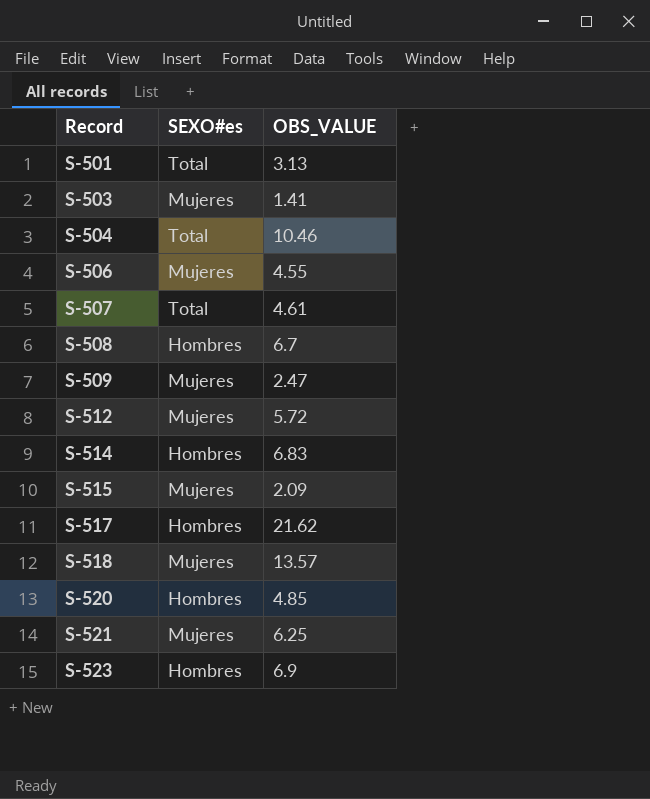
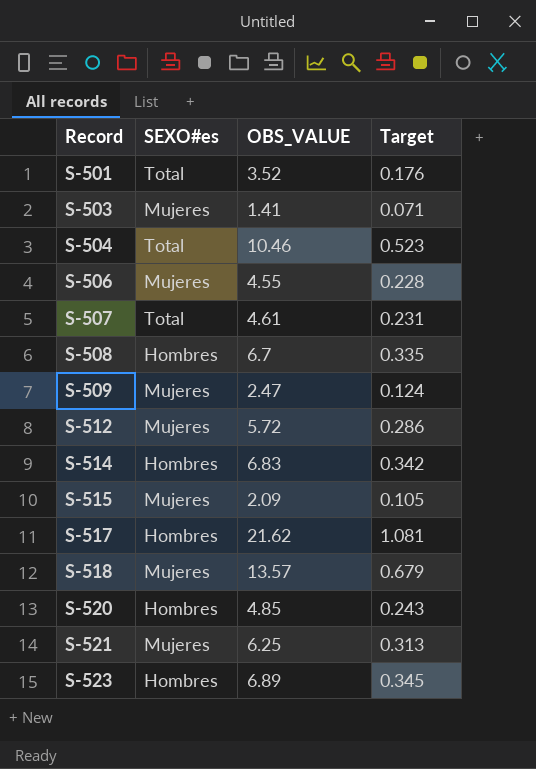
column Target | formula: none -> [OBS_VALUE] * 0.05
S-501 | OBS_VALUE: 3.13 -> 3.52
S-523 | OBS_VALUE: 6.9 -> 6.89

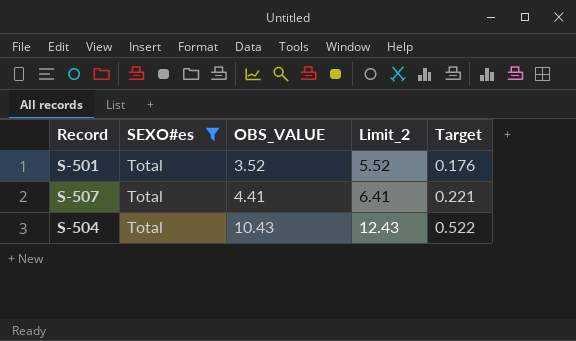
filter: none -> SEXO#es = Total
row order: Record ascending -> OBS_VALUE ascending
column Limit_2 | formula: none -> [OBS_VALUE] + 2
S-507 | OBS_VALUE: 4.61 -> 4.41
S-507 | Target: 0.231 -> 0.221
S-504 | OBS_VALUE: 10.46 -> 10.43
S-504 | Target: 0.523 -> 0.522

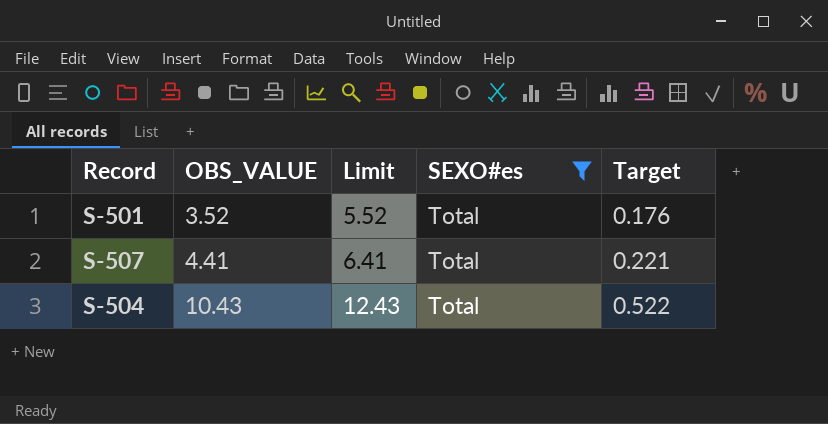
column name: Limit_2 -> Limit
column SEXO#es | position: 2 -> 4

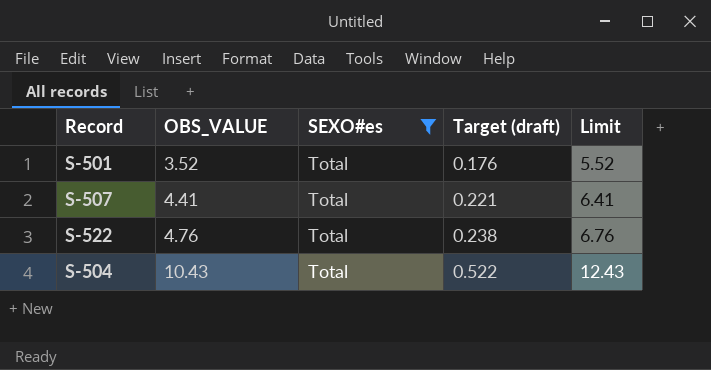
column name: Target -> Target (draft)
column Limit | position: 3 -> 5
row S-522: none -> 4.76 | Total | 0.238 | 6.76

